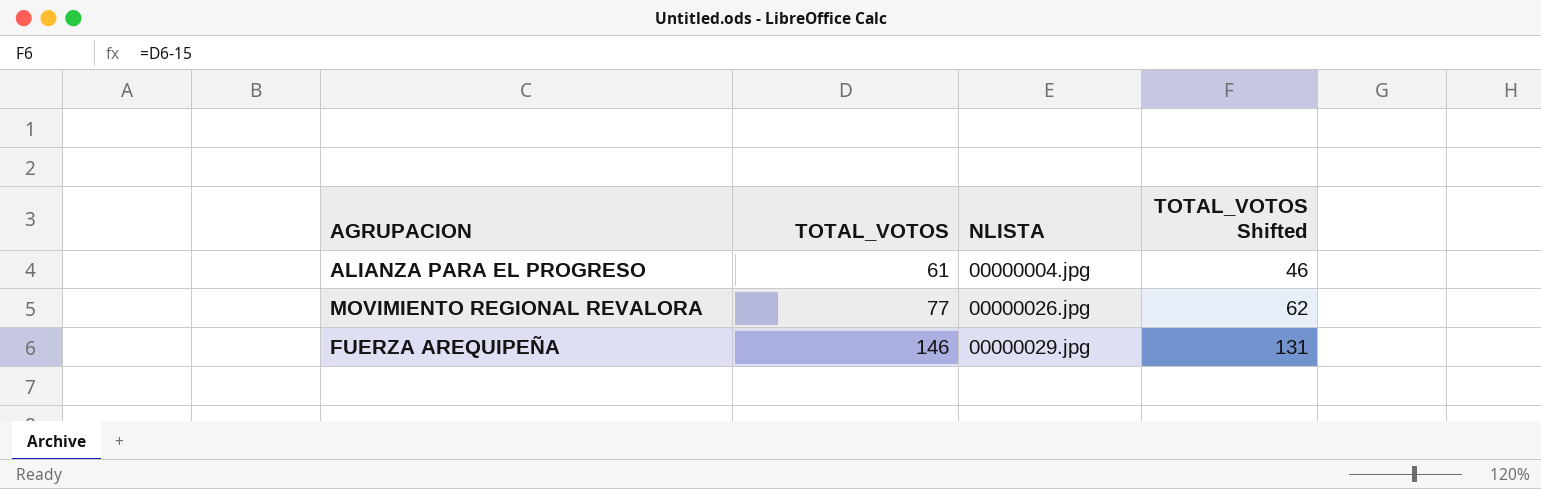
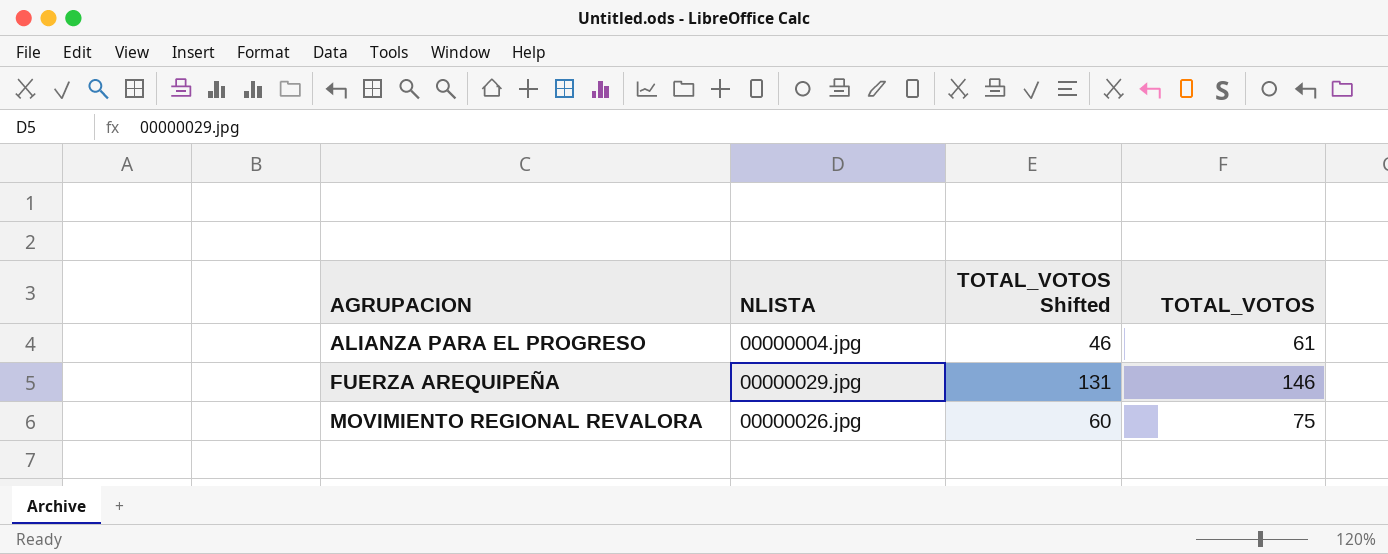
row order: TOTAL_VOTOS ascending -> AGRUPACION ascending
column TOTAL_VOTOS | position: 2 -> 4
MOVIMIENTO REGIONAL REVALORA | TOTAL_VOTOS Shifted: 62 -> 60
MOVIMIENTO REGIONAL REVALORA | TOTAL_VOTOS: 77 -> 75

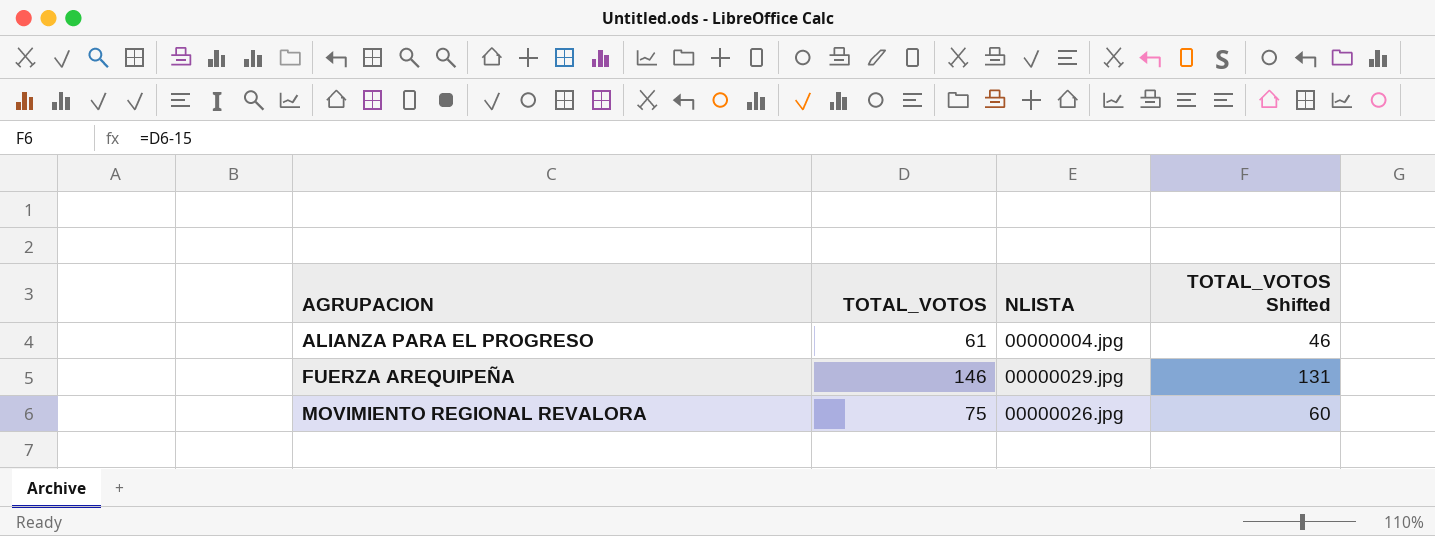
column TOTAL_VOTOS | position: 4 -> 2

